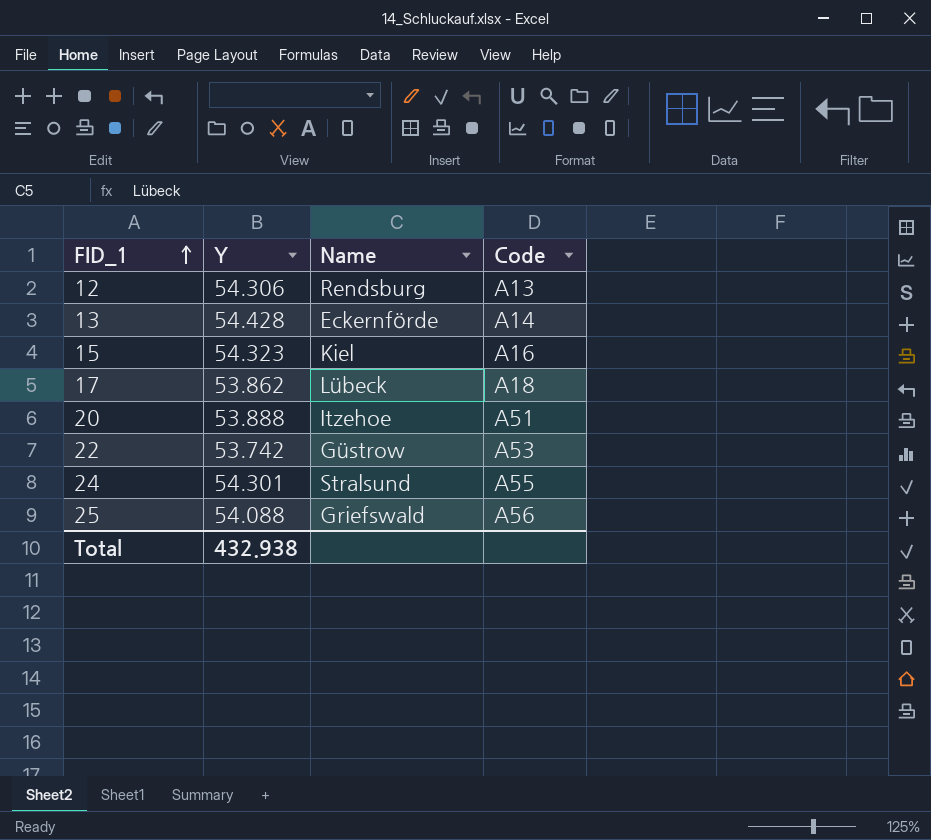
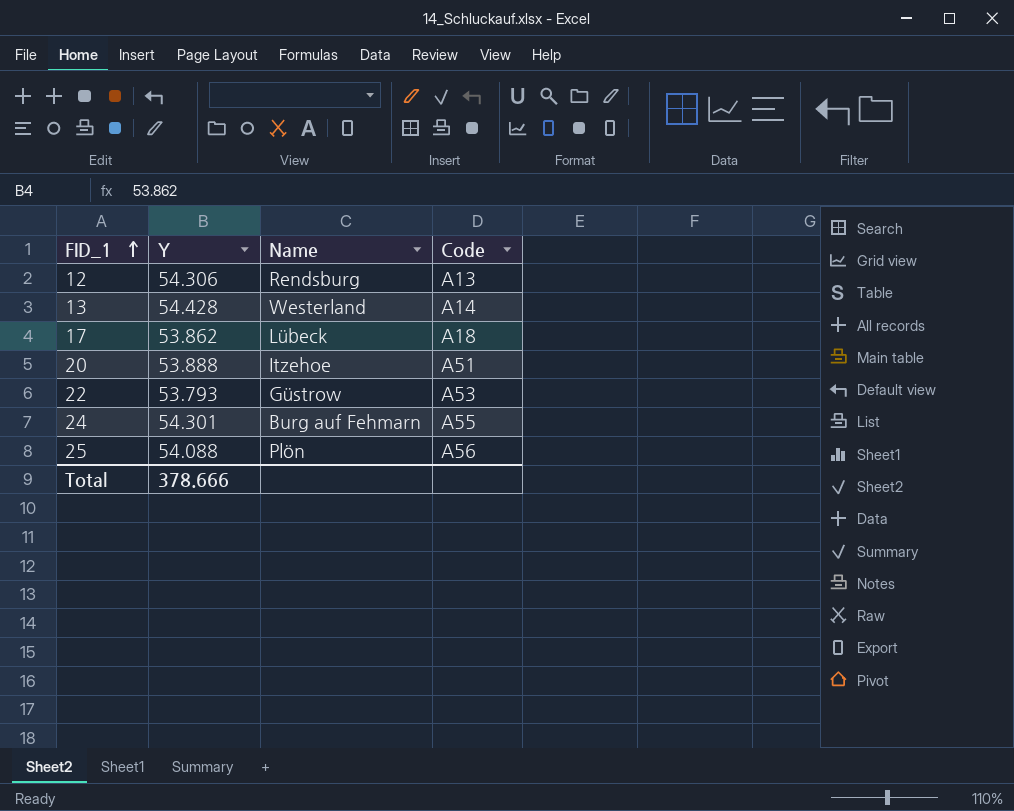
row 15: 54.323 | Kiel | A16 -> none
13 | Name: Eckernförde -> Westerland
22 | Y: 53.742 -> 53.793
24 | Name: Stralsund -> Burg auf Fehmarn
25 | Name: Griefswald -> Plön
Total | Y: 432.938 -> 378.666

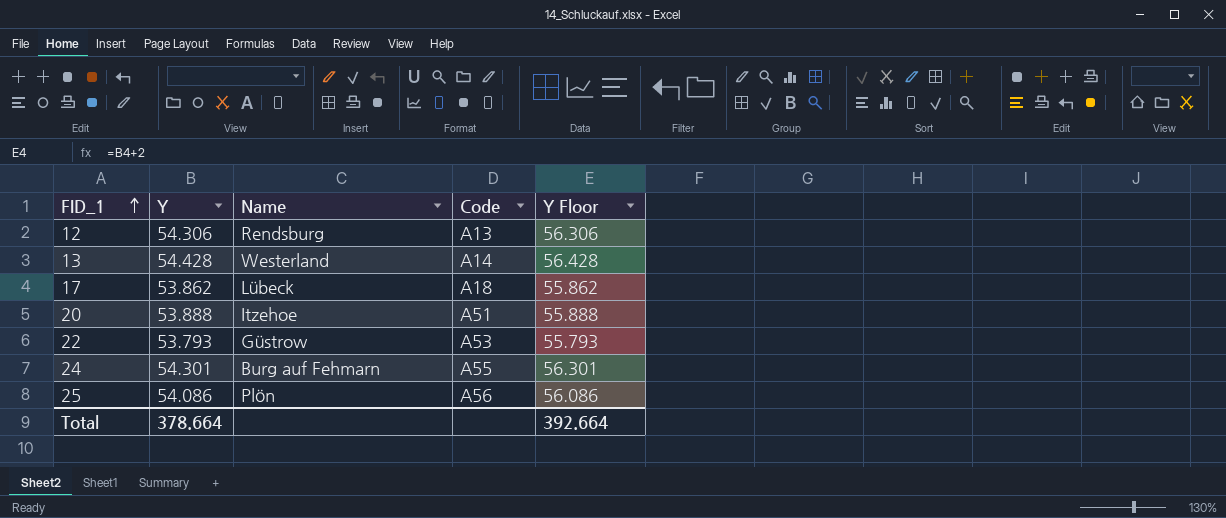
column Y Floor | formula: none -> [Y] + 2
25 | Y: 54.088 -> 54.086
Total | Y: 378.666 -> 378.664

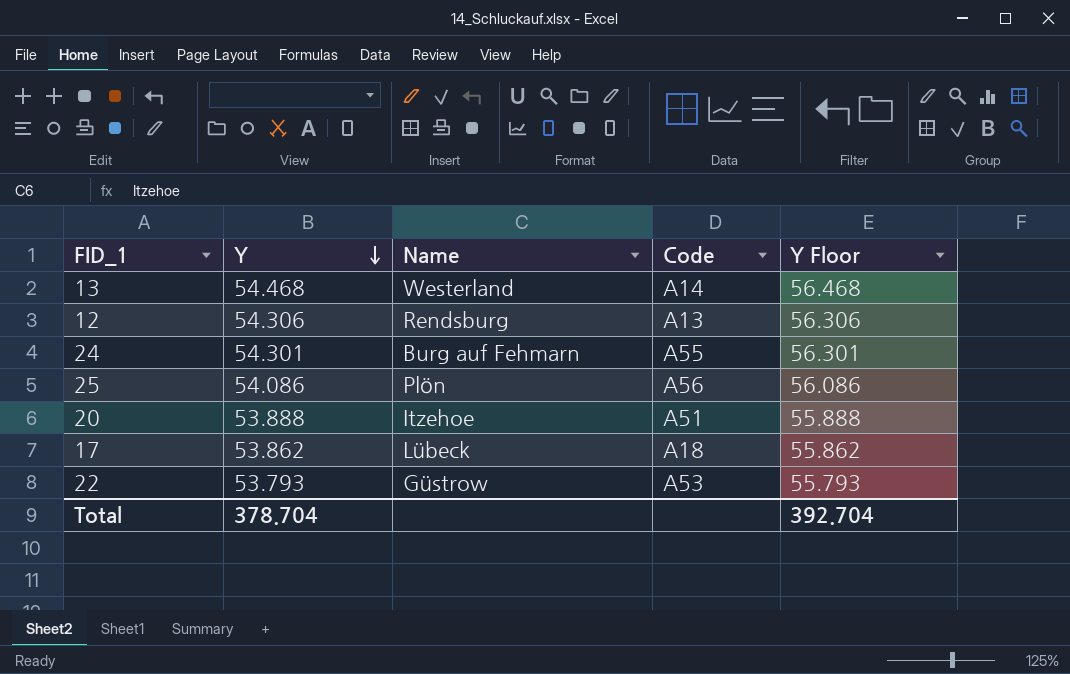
row order: FID_1 ascending -> Y descending
13 | Y: 54.428 -> 54.468
13 | Y Floor: 56.428 -> 56.468
Total | Y: 378.664 -> 378.704
Total | Y Floor: 392.664 -> 392.704

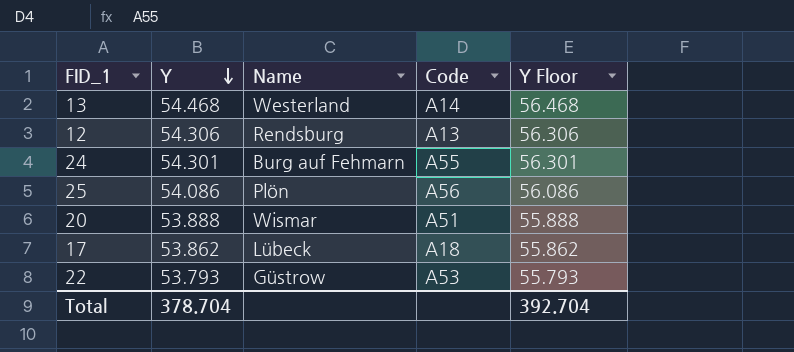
20 | Name: Itzehoe -> Wismar

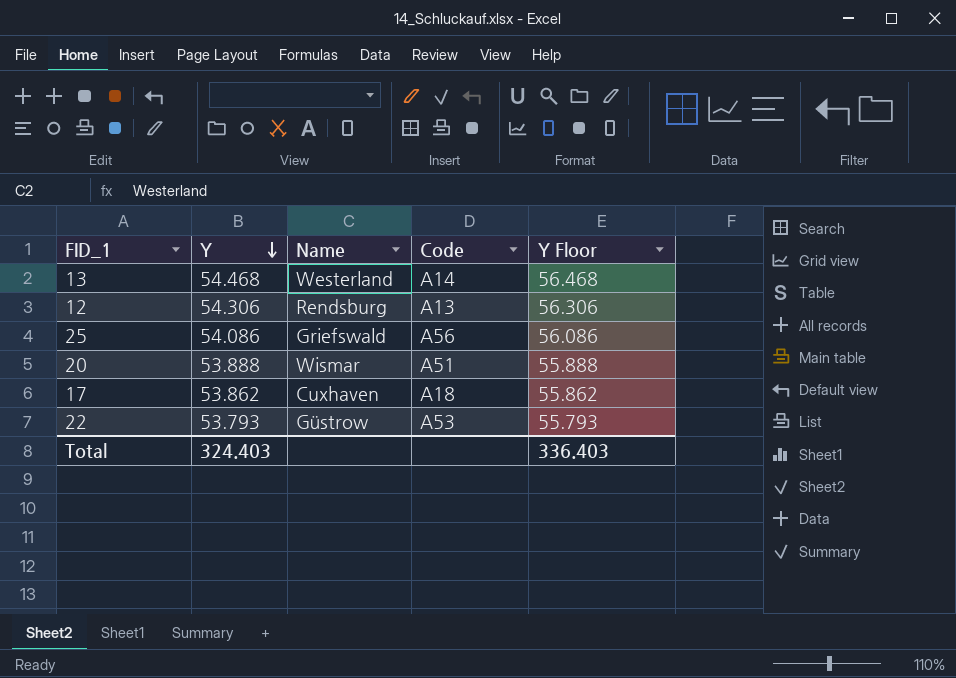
row 24: 54.301 | Burg auf Fehmarn | A55 | 56.301 -> none
25 | Name: Plön -> Griefswald
17 | Name: Lübeck -> Cuxhaven
Total | Y: 378.704 -> 324.403
Total | Y Floor: 392.704 -> 336.403

